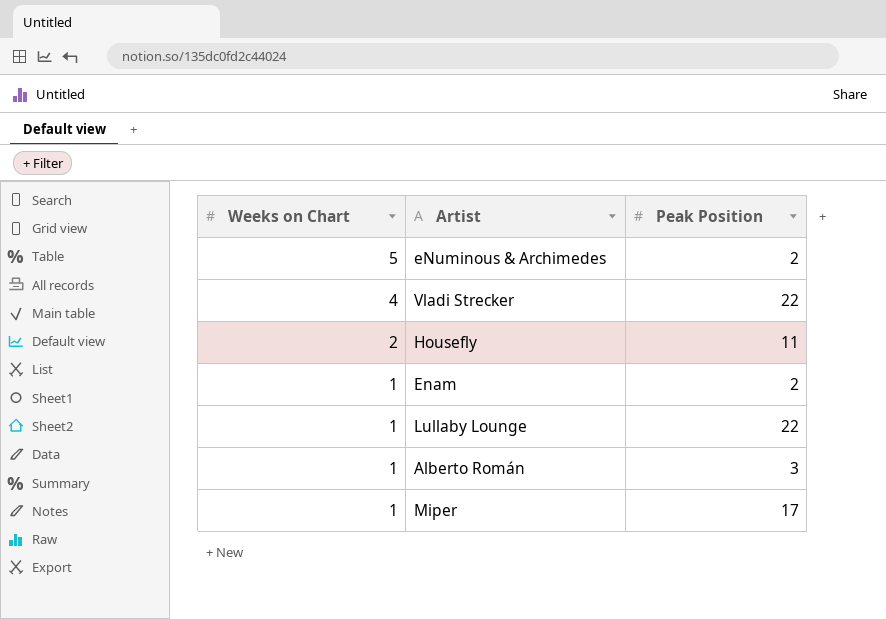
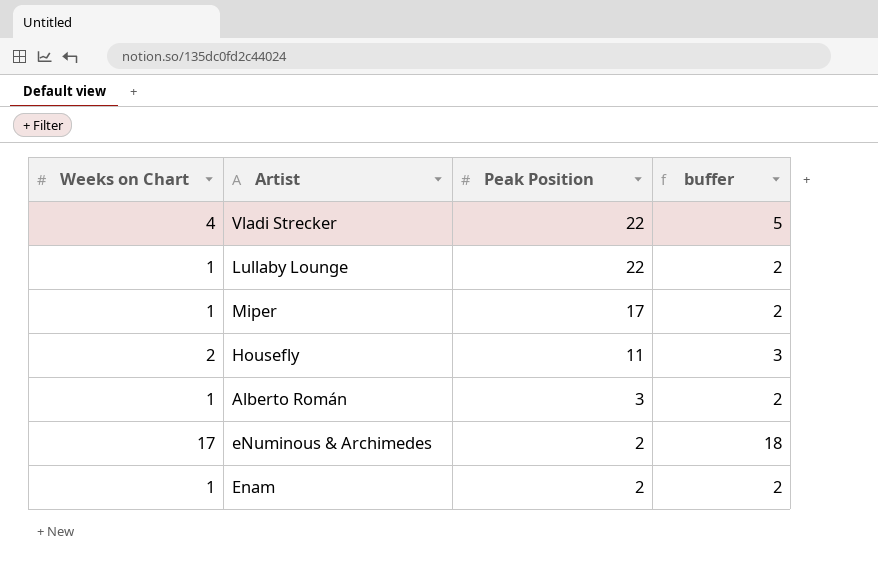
row order: Weeks on Chart descending -> Peak Position descending
column buffer | formula: none -> [Weeks on Chart] + 1
eNuminous & Archimedes | Weeks on Chart: 5 -> 17

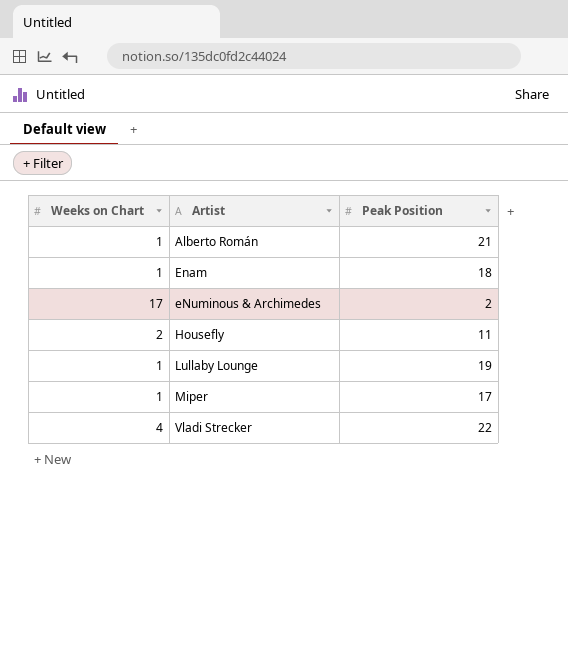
row order: Peak Position descending -> Artist ascending
column buffer | formula: [Weeks on Chart] + 1 -> none
Alberto Román | Peak Position: 3 -> 21
Enam | Peak Position: 2 -> 18
Lullaby Lounge | Peak Position: 22 -> 19

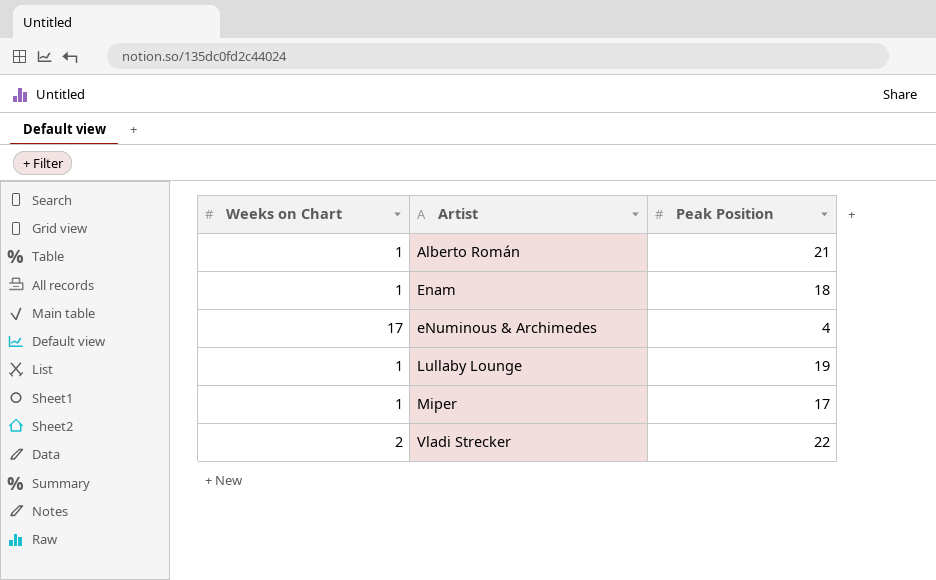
row Housefly: 2 | 11 -> none
eNuminous & Archimedes | Peak Position: 2 -> 4
Vladi Strecker | Weeks on Chart: 4 -> 2

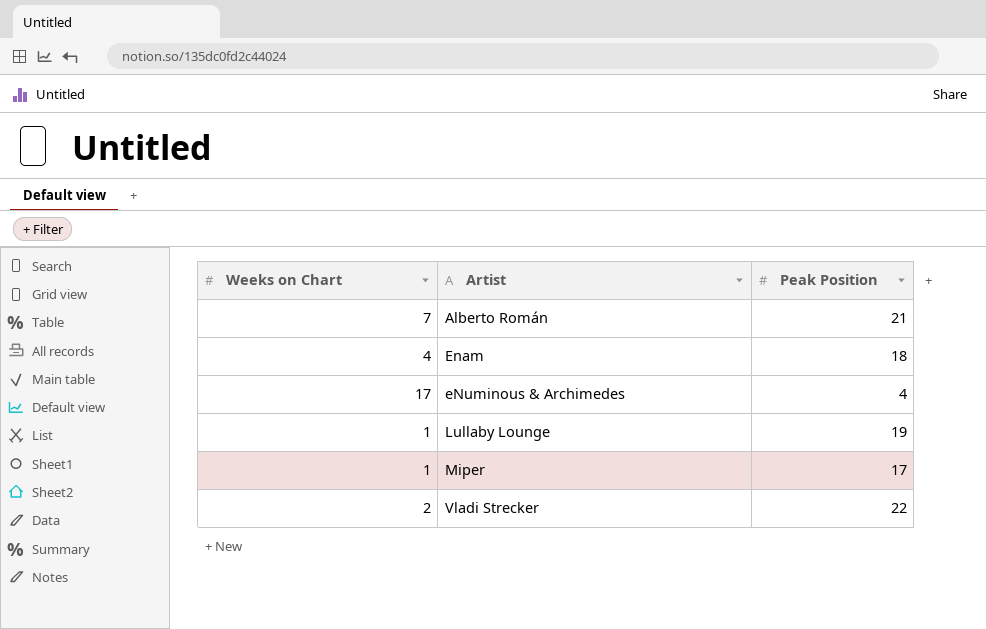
Alberto Román | Weeks on Chart: 1 -> 7
Enam | Weeks on Chart: 1 -> 4

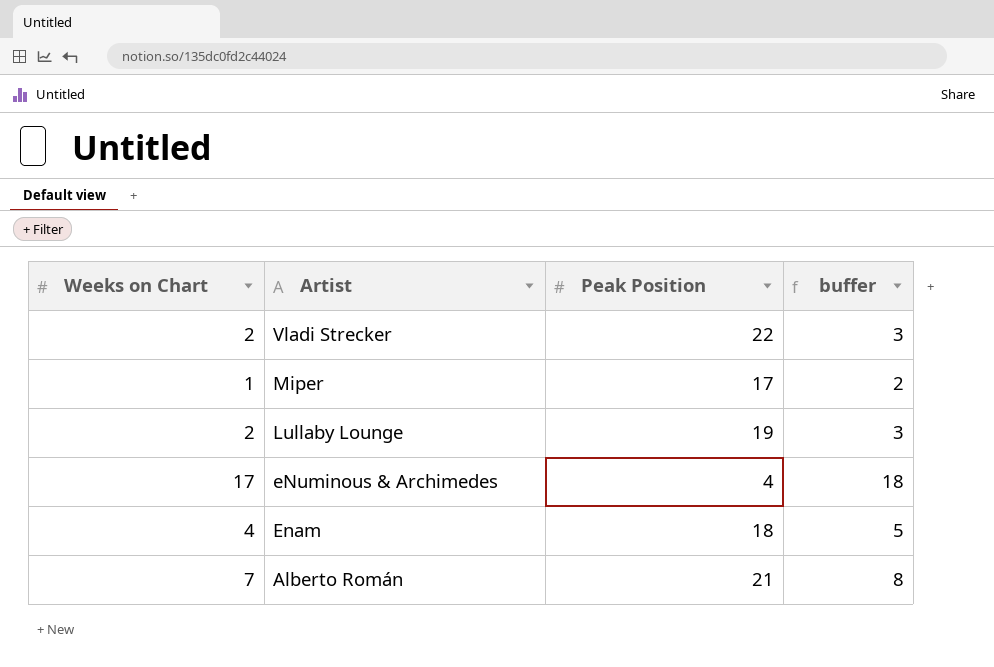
row order: Artist ascending -> Artist descending
column buffer | formula: none -> [Weeks on Chart] + 1
Lullaby Lounge | Weeks on Chart: 1 -> 2

